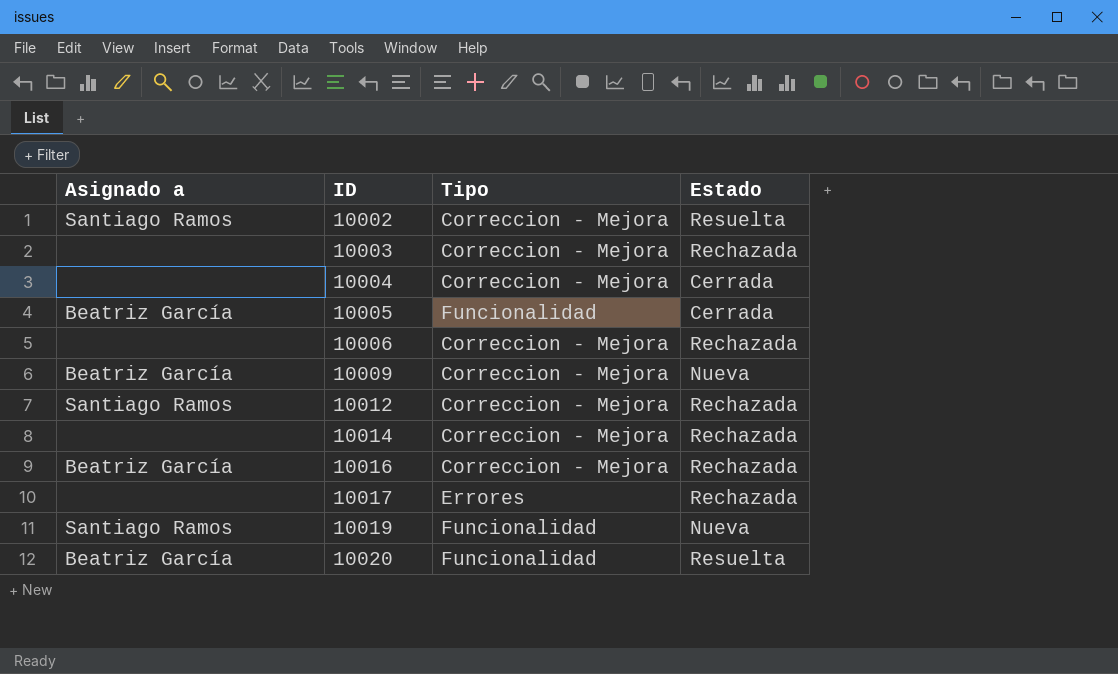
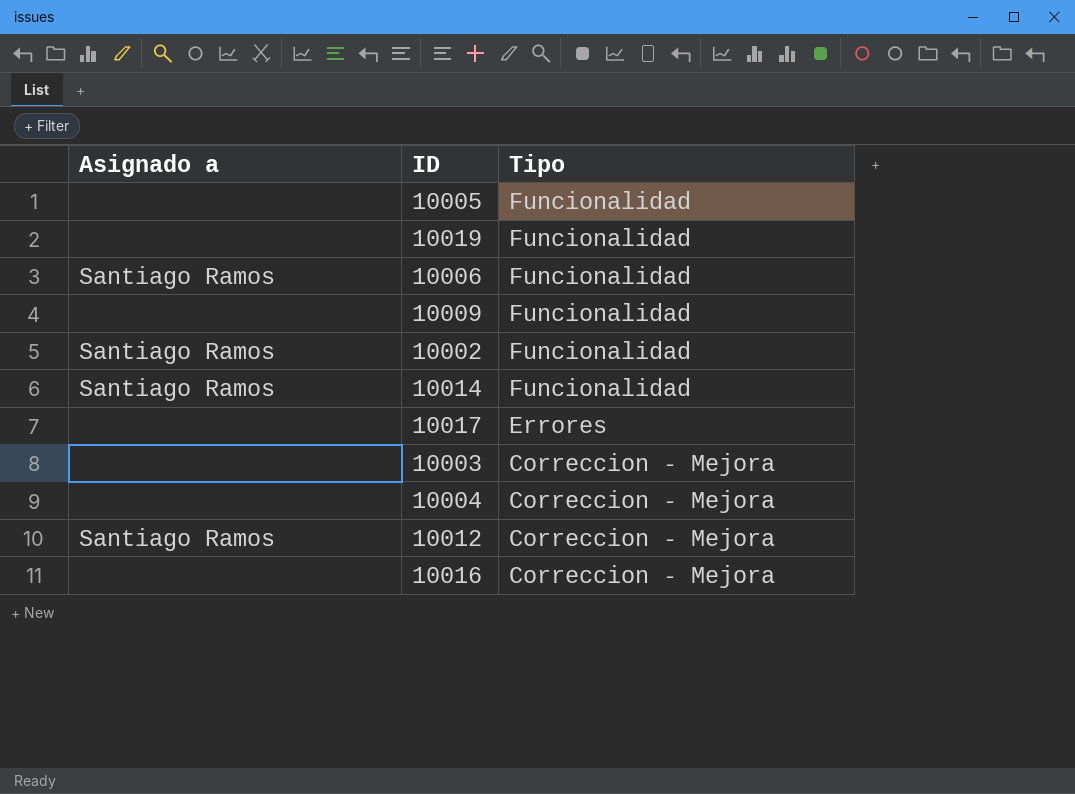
row order: ID ascending -> Tipo descending
column Estado | position: 4 -> none
row 10020: Beatriz García | Funcionalidad | Resuelta -> none
10005 | Asignado a: Beatriz García -> none
10019 | Asignado a: Santiago Ramos -> none
10006 | Asignado a: none -> Santiago Ramos
10006 | Tipo: Correccion - Mejora -> Funcionalidad
10009 | Asignado a: Beatriz García -> none
10009 | Tipo: Correccion - Mejora -> Funcionalidad
10002 | Tipo: Correccion - Mejora -> Funcionalidad
10014 | Asignado a: none -> Santiago Ramos
10014 | Tipo: Correccion - Mejora -> Funcionalidad
10016 | Asignado a: Beatriz García -> none

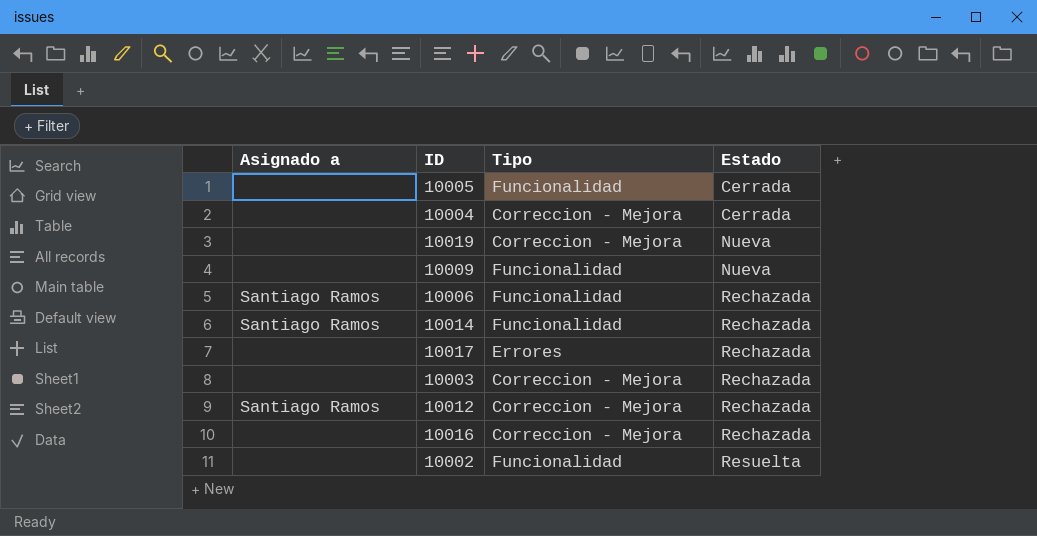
row order: Tipo descending -> Estado ascending
column Estado | position: none -> 4
10019 | Tipo: Funcionalidad -> Correccion - Mejora
10002 | Asignado a: Santiago Ramos -> none

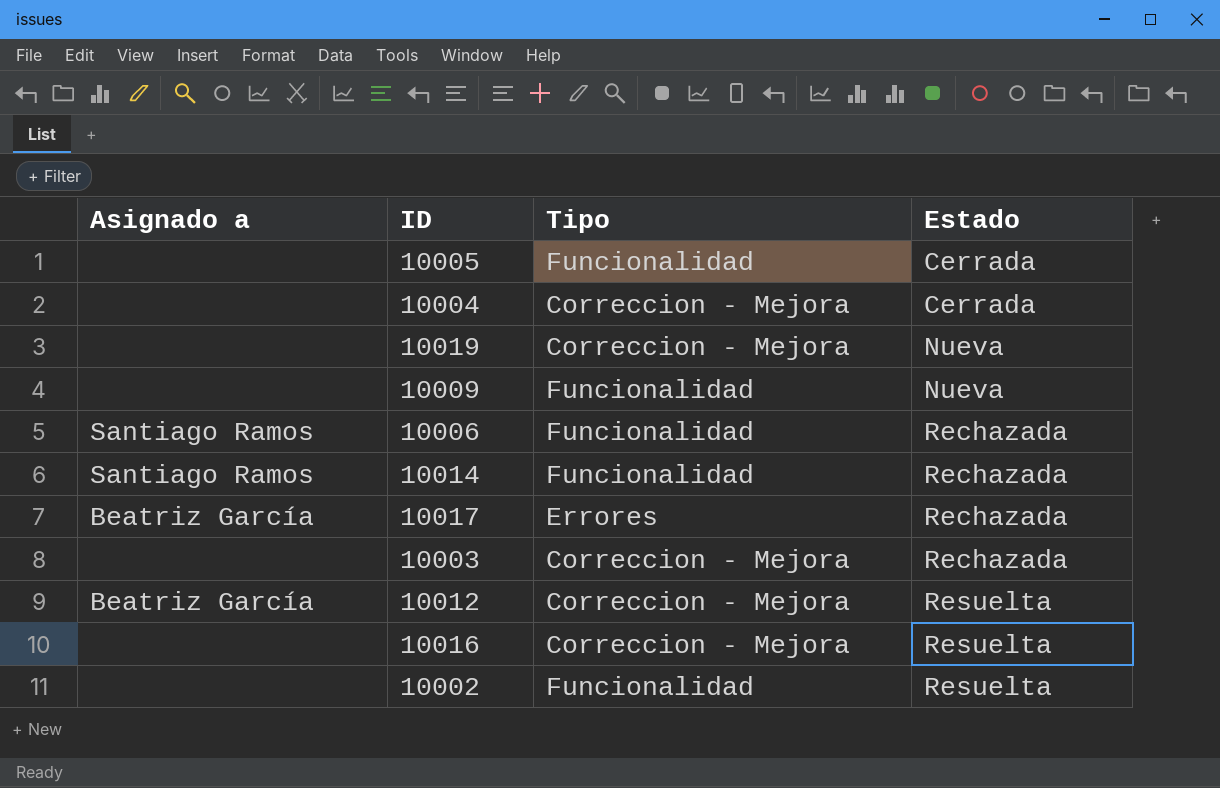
10017 | Asignado a: none -> Beatriz García
10012 | Asignado a: Santiago Ramos -> Beatriz García
10012 | Estado: Rechazada -> Resuelta
10016 | Estado: Rechazada -> Resuelta

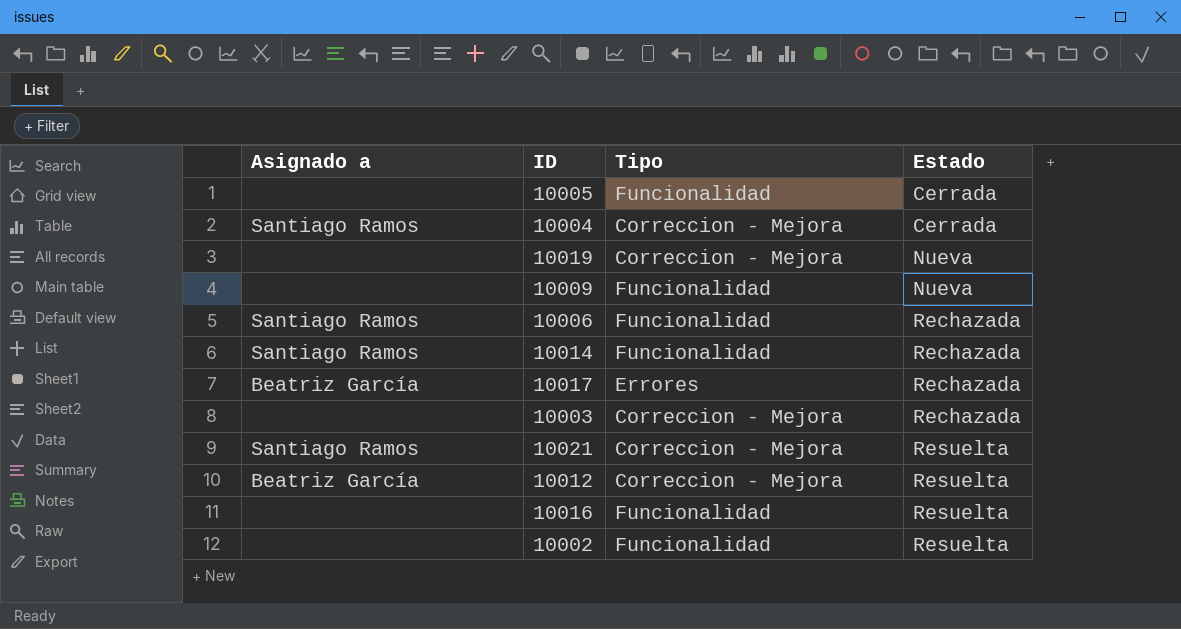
10004 | Asignado a: none -> Santiago Ramos
row 10021: none -> Santiago Ramos | Correccion - Mejora | Resuelta
10016 | Tipo: Correccion - Mejora -> Funcionalidad

